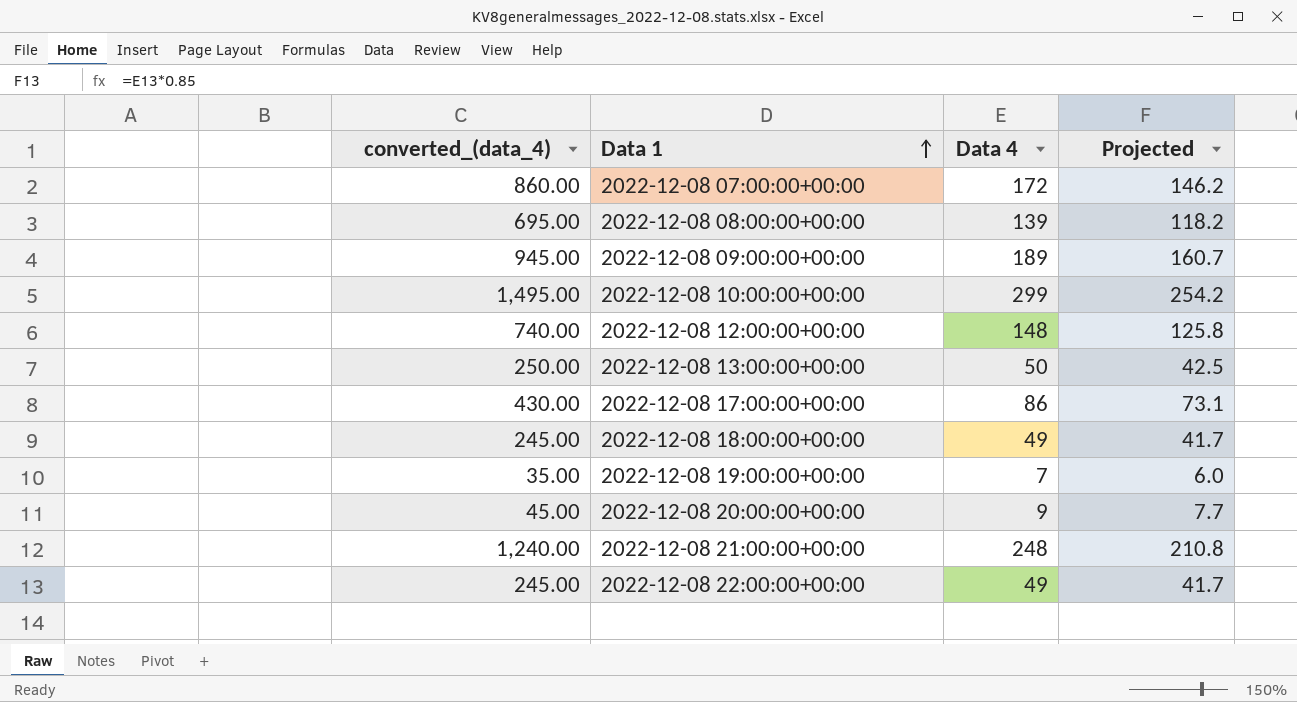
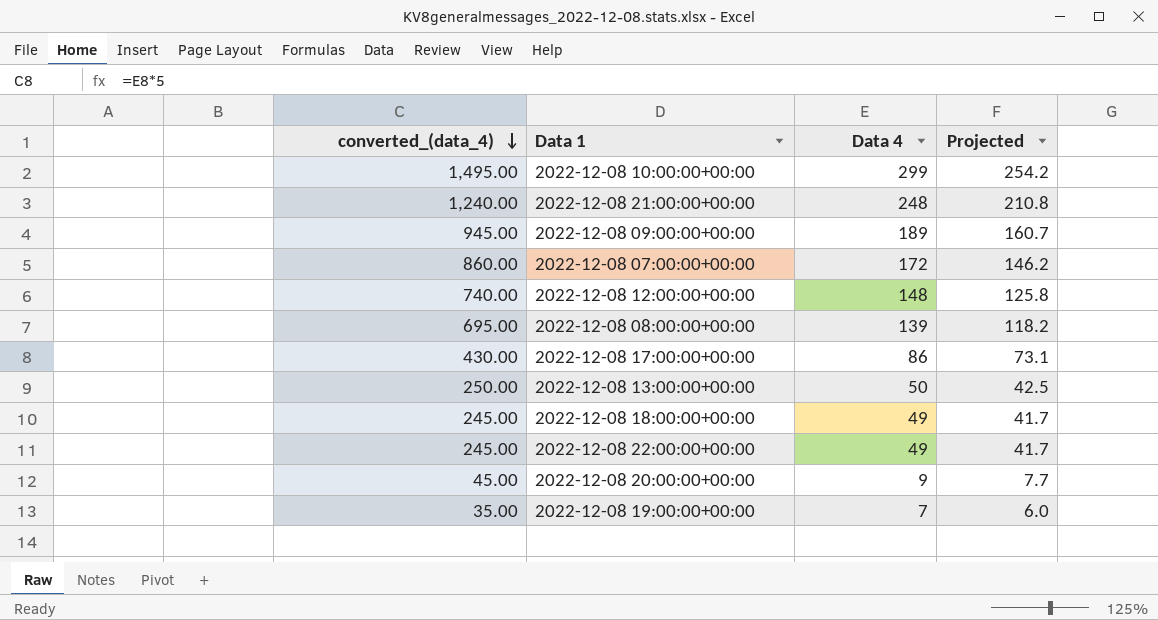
row order: Data 1 ascending -> converted_(data_4) descending

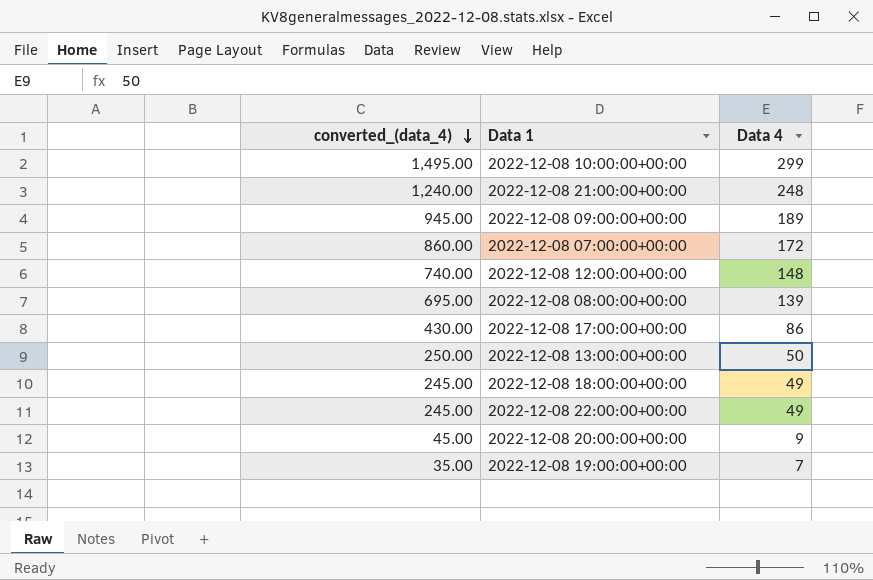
column Projected | formula: [Data 4] * 0.85 -> none

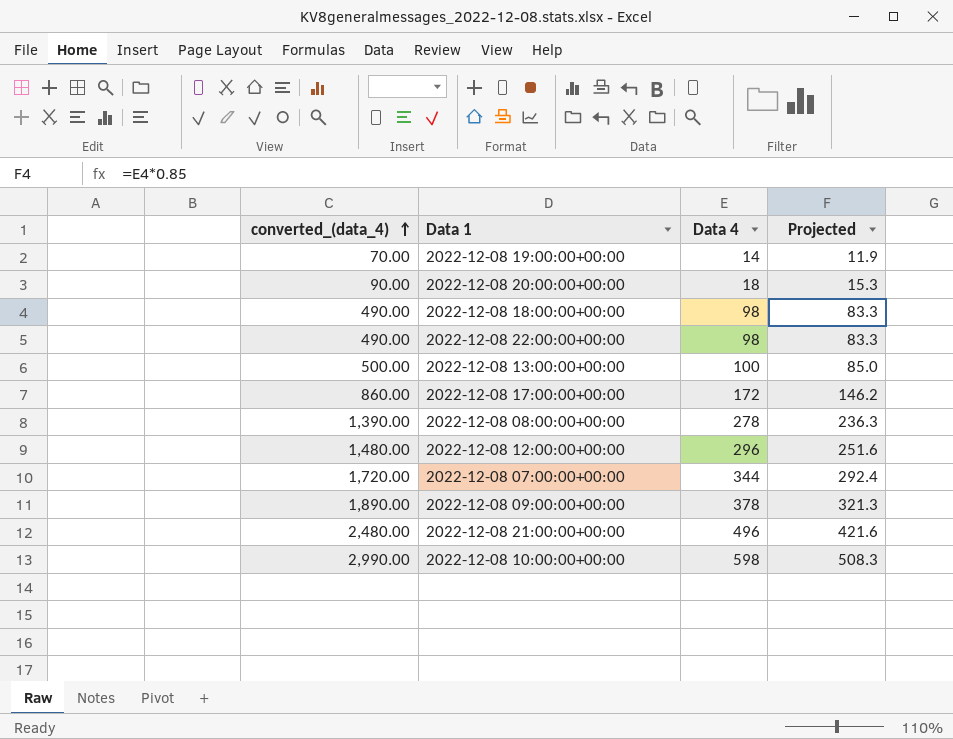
row order: converted_(data_4) descending -> converted_(data_4) ascending
column Projected | formula: none -> [Data 4] * 0.85
2022-12-08 19:00:00+00:00 | converted_(data_4): 35.00 -> 70.00
2022-12-08 19:00:00+00:00 | Data 4: 7 -> 14
2022-12-08 20:00:00+00:00 | converted_(data_4): 45.00 -> 90.00
2022-12-08 20:00:00+00:00 | Data 4: 9 -> 18
2022-12-08 18:00:00+00:00 | converted_(data_4): 245.00 -> 490.00
2022-12-08 18:00:00+00:00 | Data 4: 49 -> 98
2022-12-08 22:00:00+00:00 | converted_(data_4): 245.00 -> 490.00
2022-12-08 22:00:00+00:00 | Data 4: 49 -> 98
2022-12-08 13:00:00+00:00 | converted_(data_4): 250.00 -> 500.00
2022-12-08 13:00:00+00:00 | Data 4: 50 -> 100
2022-12-08 17:00:00+00:00 | converted_(data_4): 430.00 -> 860.00
2022-12-08 17:00:00+00:00 | Data 4: 86 -> 172
2022-12-08 08:00:00+00:00 | converted_(data_4): 695.00 -> 1,390.00
2022-12-08 08:00:00+00:00 | Data 4: 139 -> 278
2022-12-08 12:00:00+00:00 | converted_(data_4): 740.00 -> 1,480.00
2022-12-08 12:00:00+00:00 | Data 4: 148 -> 296
2022-12-08 07:00:00+00:00 | converted_(data_4): 860.00 -> 1,720.00
2022-12-08 07:00:00+00:00 | Data 4: 172 -> 344
2022-12-08 09:00:00+00:00 | converted_(data_4): 945.00 -> 1,890.00
2022-12-08 09:00:00+00:00 | Data 4: 189 -> 378
2022-12-08 21:00:00+00:00 | converted_(data_4): 1,240.00 -> 2,480.00
2022-12-08 21:00:00+00:00 | Data 4: 248 -> 496
2022-12-08 10:00:00+00:00 | converted_(data_4): 1,495.00 -> 2,990.00
2022-12-08 10:00:00+00:00 | Data 4: 299 -> 598

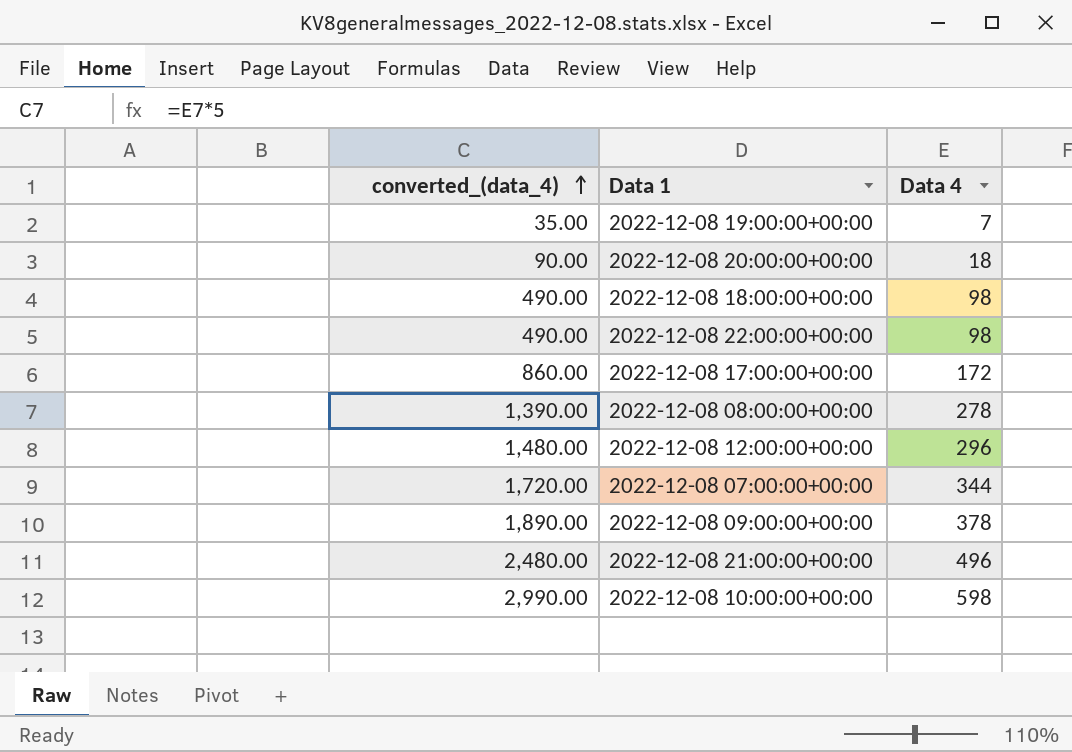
column Projected | formula: [Data 4] * 0.85 -> none
row 2022-12-08 13:00:00+00:00: 500.00 | 100 | 85.0 -> none
2022-12-08 19:00:00+00:00 | converted_(data_4): 70.00 -> 35.00
2022-12-08 19:00:00+00:00 | Data 4: 14 -> 7

